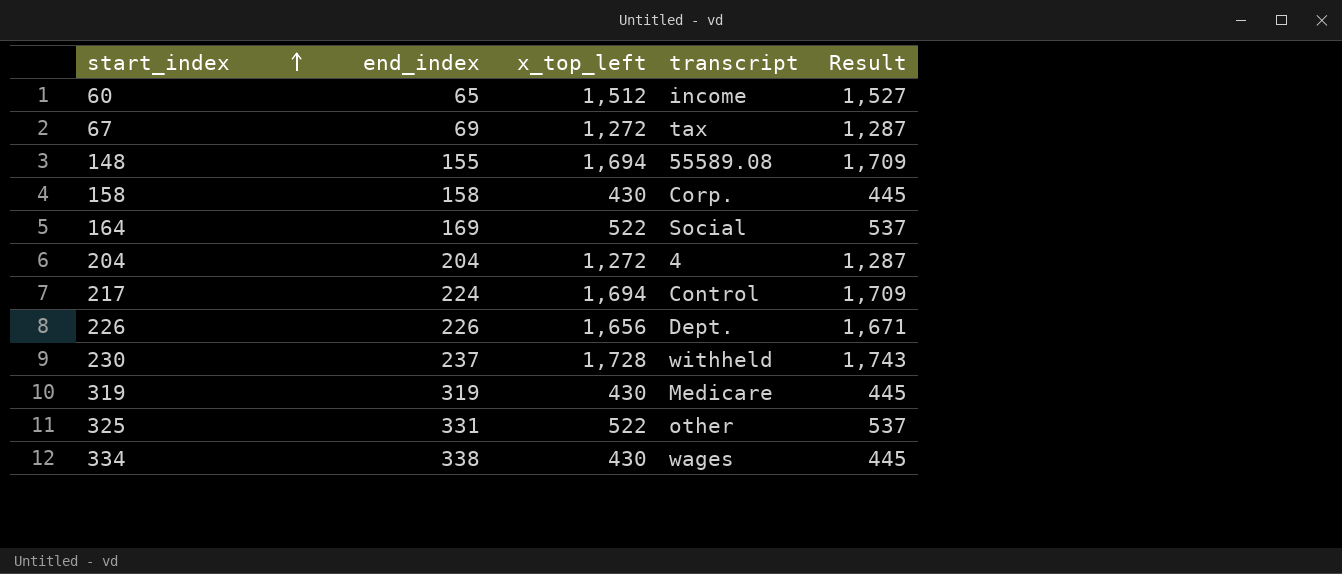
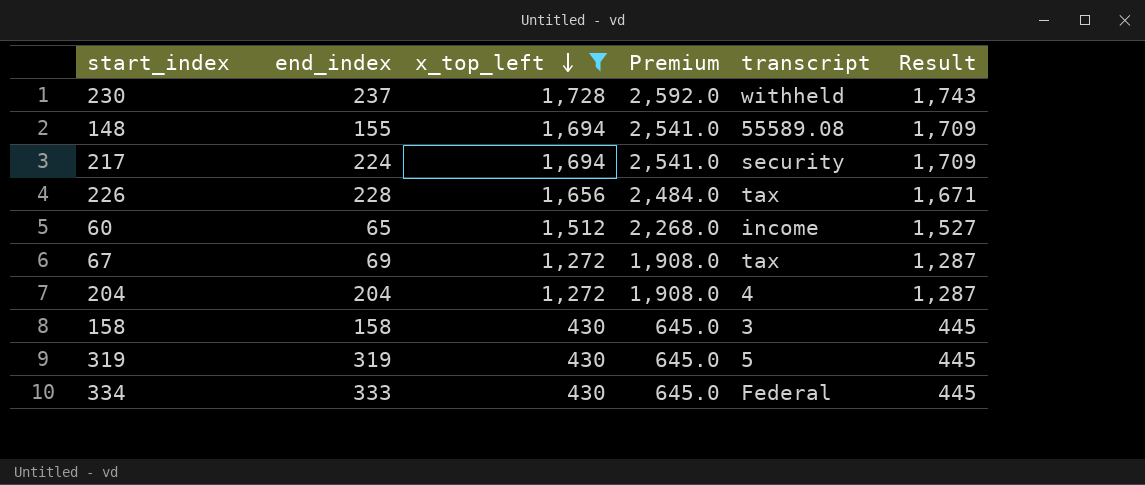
filter: none -> x_top_left != 522
row order: start_index ascending -> x_top_left descending
column Premium | formula: none -> [x_top_left] * 1.5
217 | transcript: Control -> security
226 | end_index: 226 -> 228
226 | transcript: Dept. -> tax
158 | transcript: Corp. -> 3
319 | transcript: Medicare -> 5
334 | end_index: 338 -> 333
334 | transcript: wages -> Federal

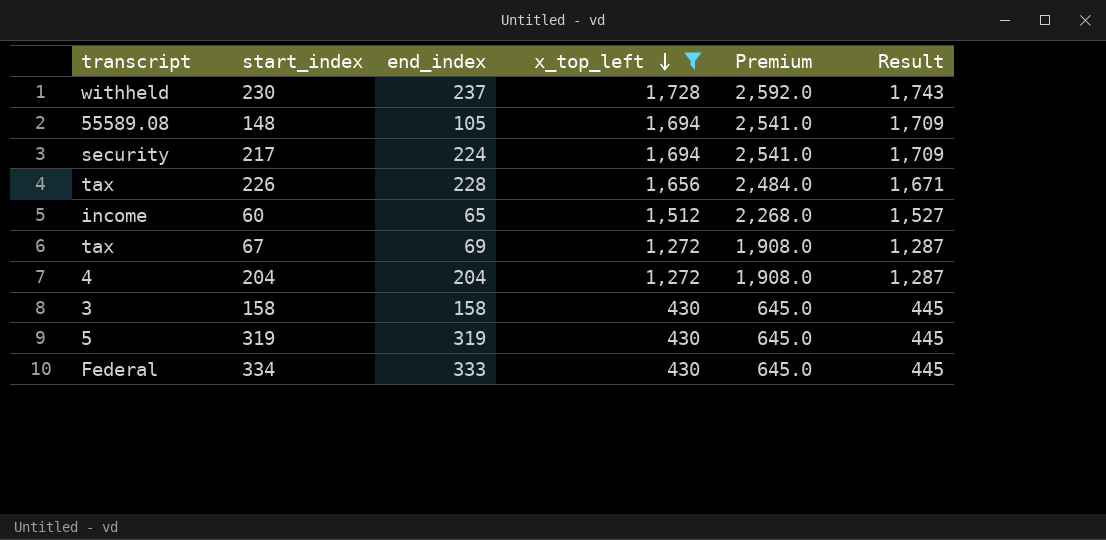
column transcript | position: 5 -> 1
148 | end_index: 155 -> 105

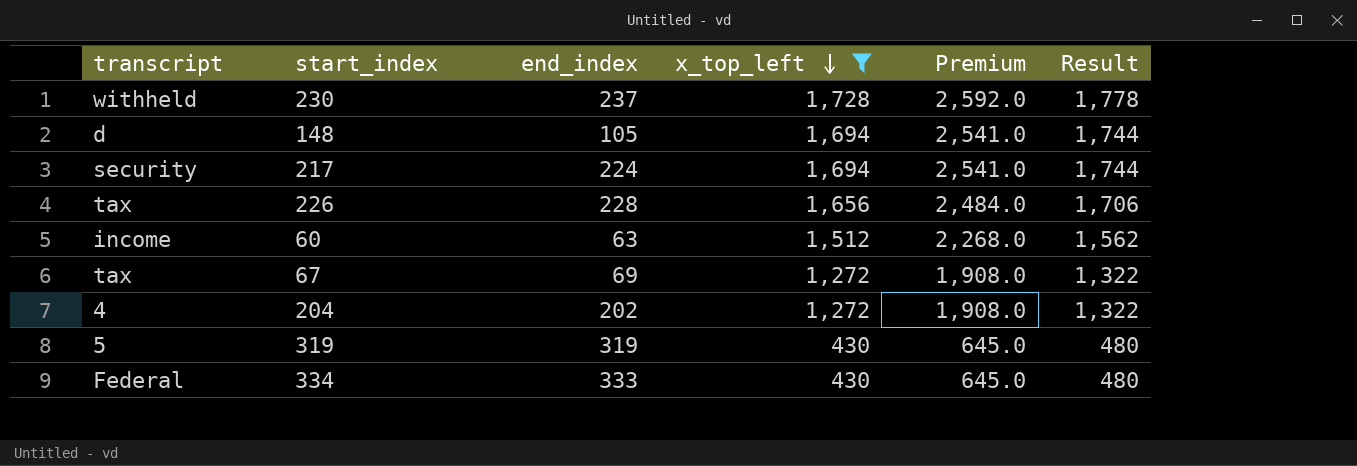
column Result | formula: [x_top_left] + 15 -> [x_top_left] + 50
row 158: 3 | 158 | 430 | 645.0 | 445 -> none
148 | transcript: 55589.08 -> d
60 | end_index: 65 -> 63
204 | end_index: 204 -> 202

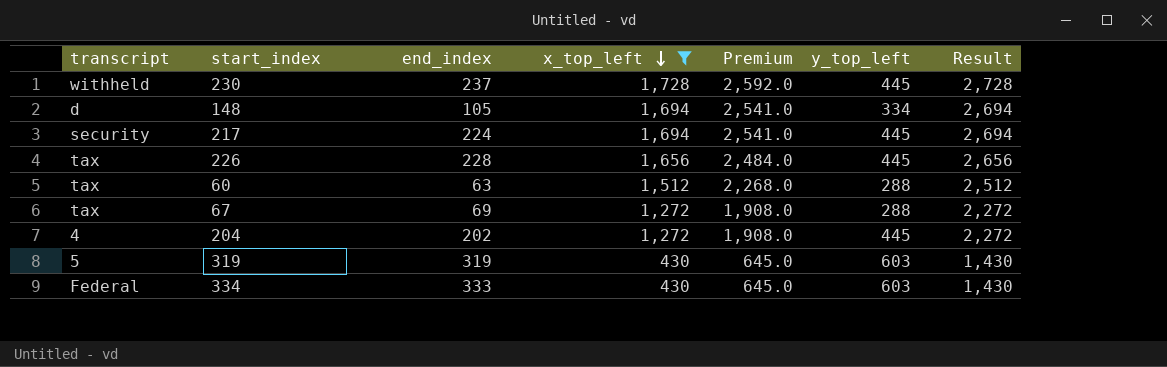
column y_top_left | position: none -> 6
column Result | formula: [x_top_left] + 50 -> [x_top_left] + 1000
60 | transcript: income -> tax

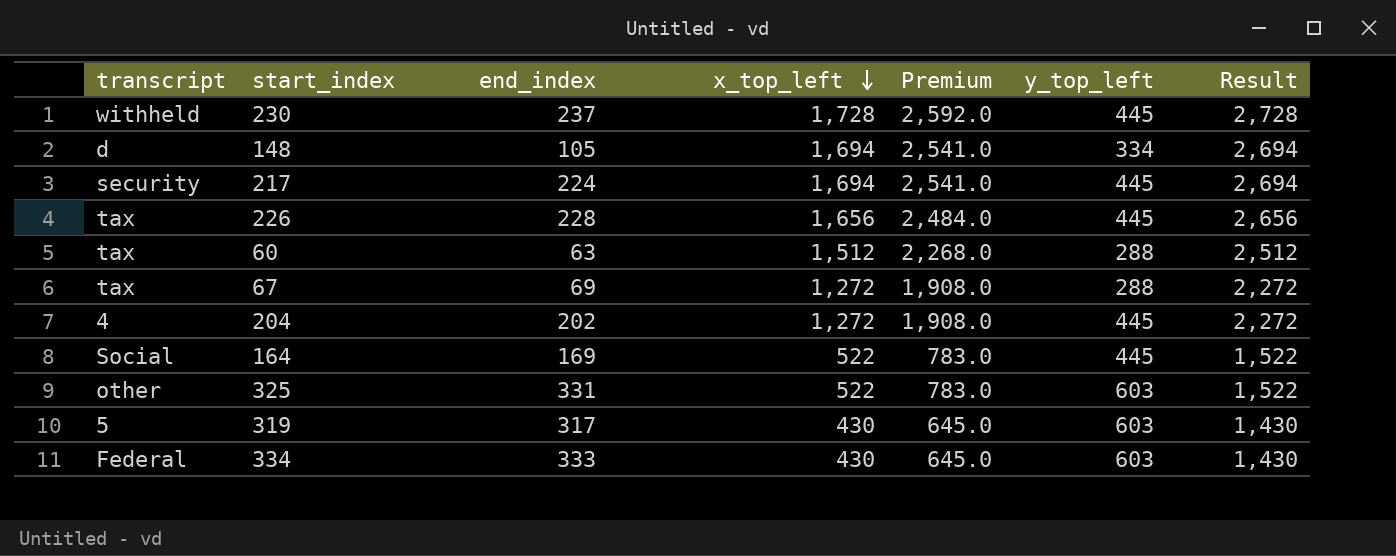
filter: x_top_left != 522 -> none
319 | end_index: 319 -> 317

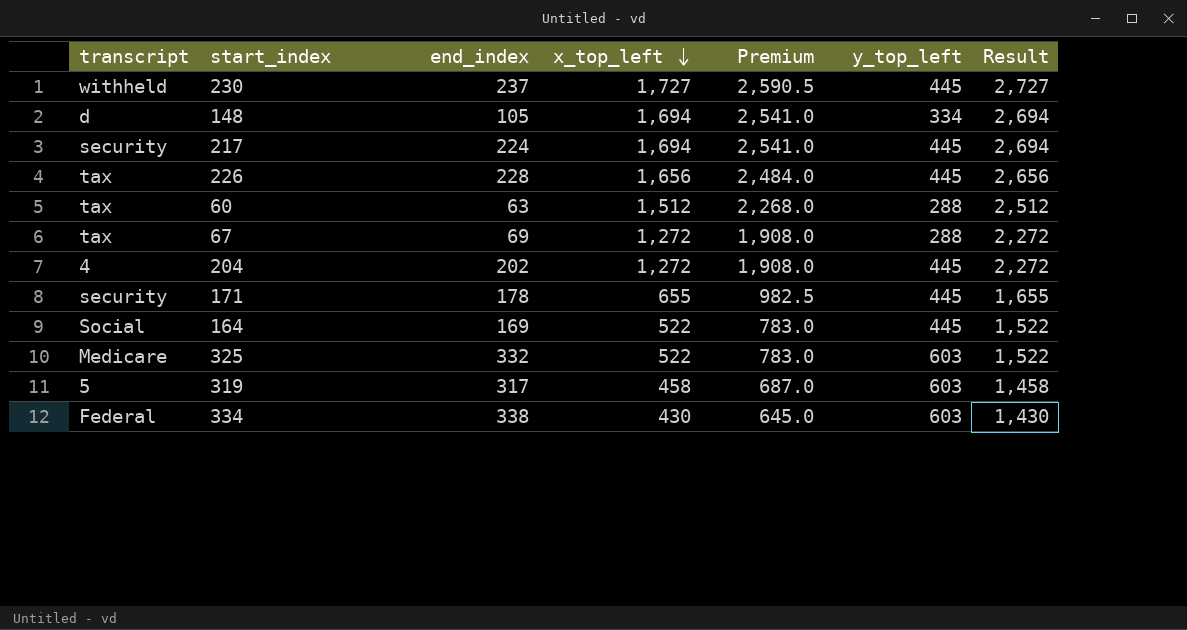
230 | x_top_left: 1,728 -> 1,727
230 | Premium: 2,592.0 -> 2,590.5
230 | Result: 2,728 -> 2,727
row 171: none -> security | 178 | 655 | 982.5 | 445 | 1,655
325 | transcript: other -> Medicare
325 | end_index: 331 -> 332
319 | x_top_left: 430 -> 458
319 | Premium: 645.0 -> 687.0
319 | Result: 1,430 -> 1,458
334 | end_index: 333 -> 338

